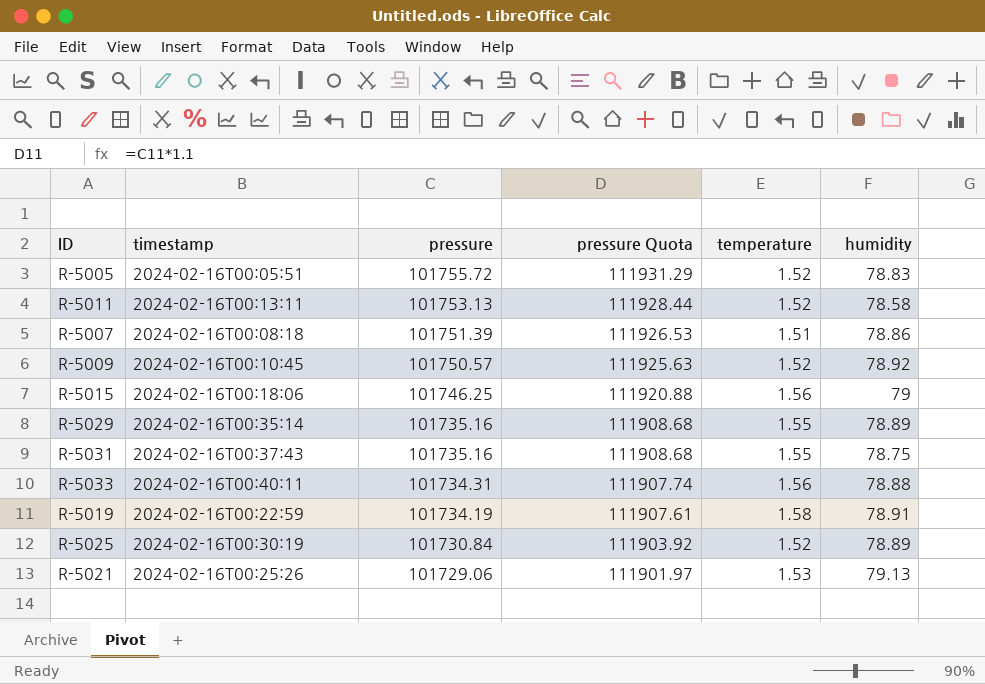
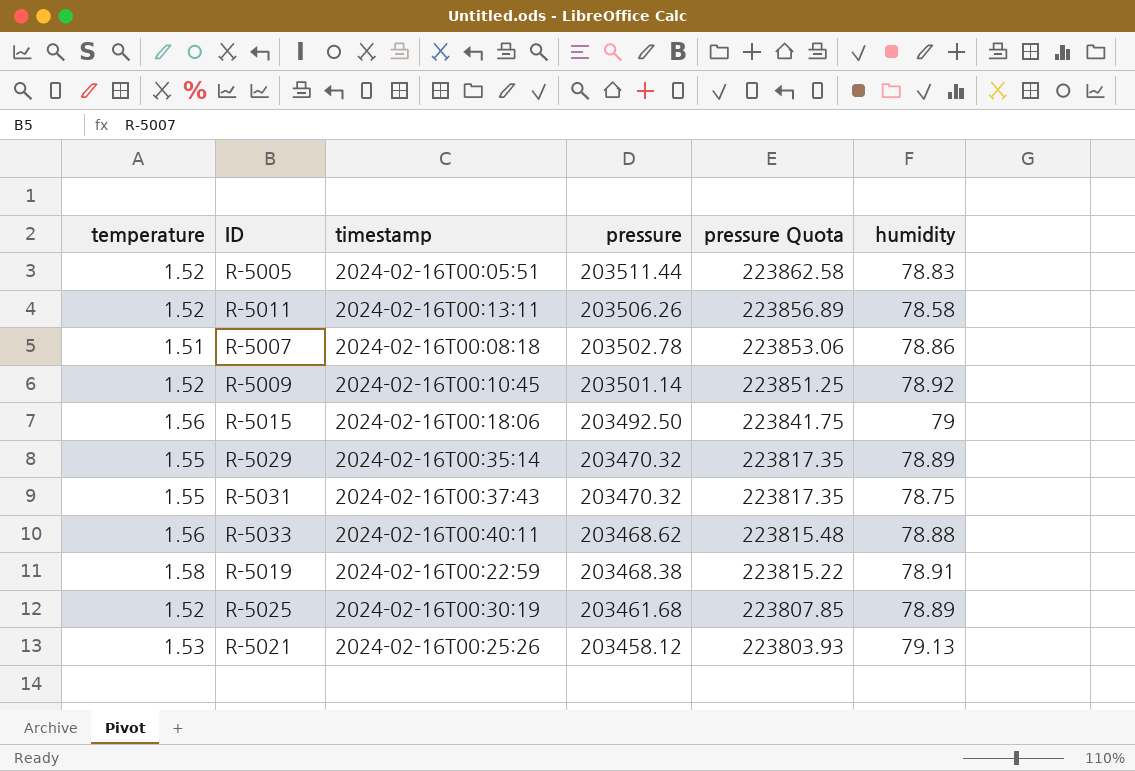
column temperature | position: 5 -> 1
R-5005 | pressure: 101755.72 -> 203511.44
R-5005 | pressure Quota: 111931.29 -> 223862.58
R-5011 | pressure: 101753.13 -> 203506.26
R-5011 | pressure Quota: 111928.44 -> 223856.89
R-5007 | pressure: 101751.39 -> 203502.78
R-5007 | pressure Quota: 111926.53 -> 223853.06
R-5009 | pressure: 101750.57 -> 203501.14
R-5009 | pressure Quota: 111925.63 -> 223851.25
R-5015 | pressure: 101746.25 -> 203492.50
R-5015 | pressure Quota: 111920.88 -> 223841.75
R-5029 | pressure: 101735.16 -> 203470.32
R-5029 | pressure Quota: 111908.68 -> 223817.35
R-5031 | pressure: 101735.16 -> 203470.32
R-5031 | pressure Quota: 111908.68 -> 223817.35
R-5033 | pressure: 101734.31 -> 203468.62
R-5033 | pressure Quota: 111907.74 -> 223815.48
R-5019 | pressure: 101734.19 -> 203468.38
R-5019 | pressure Quota: 111907.61 -> 223815.22
R-5025 | pressure: 101730.84 -> 203461.68
R-5025 | pressure Quota: 111903.92 -> 223807.85
R-5021 | pressure: 101729.06 -> 203458.12
R-5021 | pressure Quota: 111901.97 -> 223803.93

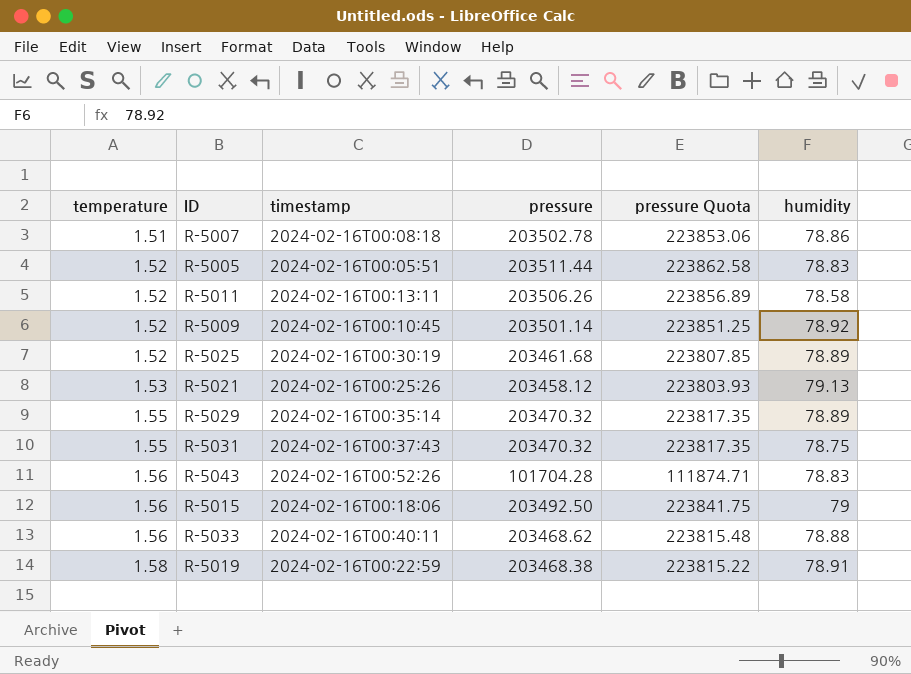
row order: pressure descending -> temperature ascending
row R-5043: none -> 1.56 | 2024-02-16T00:52:26 | 101704.28 | 111874.71 | 78.83

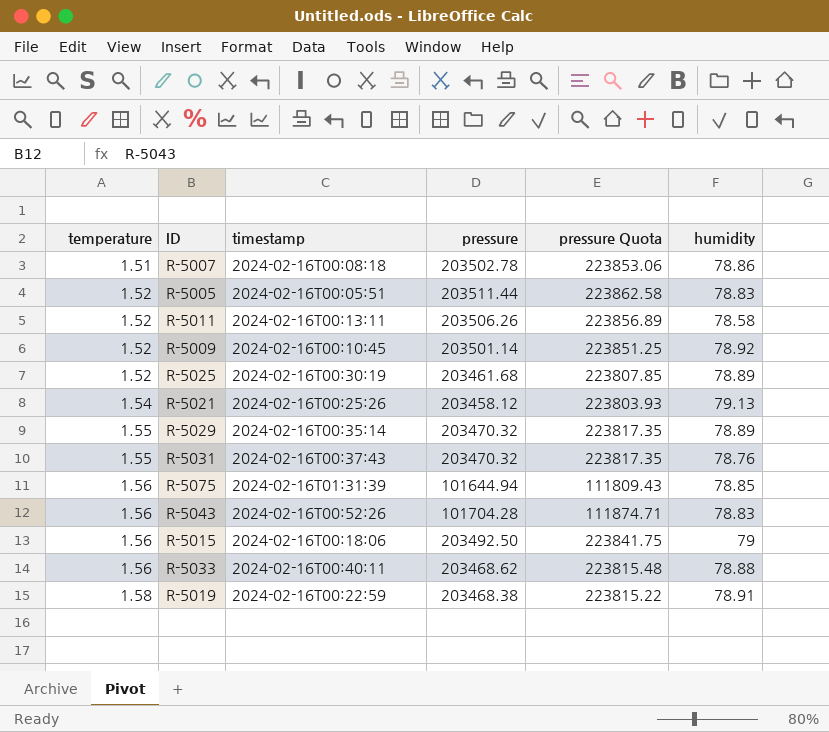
R-5021 | temperature: 1.53 -> 1.54
R-5031 | humidity: 78.75 -> 78.76
row R-5075: none -> 1.56 | 2024-02-16T01:31:39 | 101644.94 | 111809.43 | 78.85

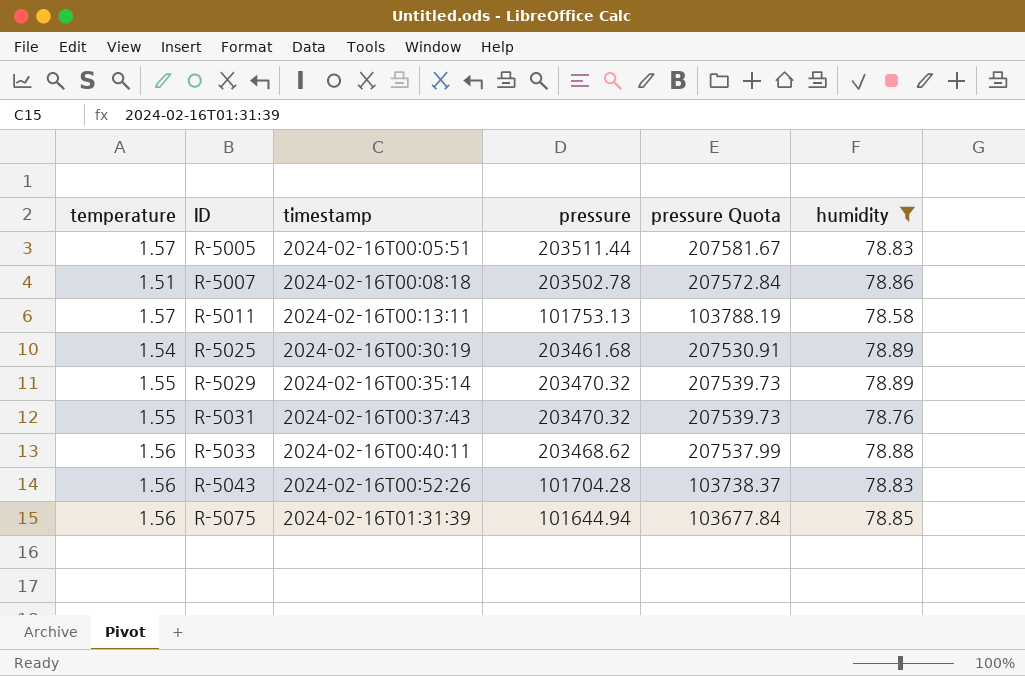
filter: none -> humidity <= 78.89
row order: temperature ascending -> ID ascending
column pressure Quota | formula: [pressure] * 1.1 -> [pressure] * 1.02
R-5005 | temperature: 1.52 -> 1.57
R-5011 | temperature: 1.52 -> 1.57
R-5011 | pressure: 203506.26 -> 101753.13
R-5025 | temperature: 1.52 -> 1.54

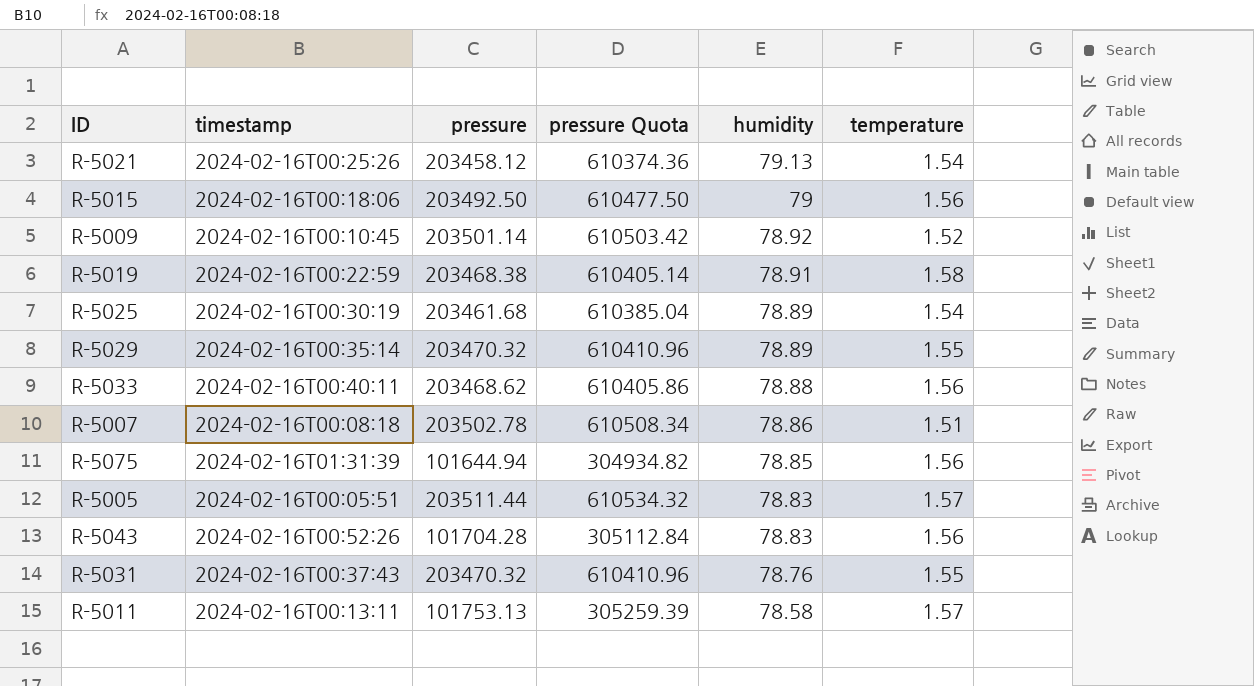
filter: humidity <= 78.89 -> none
row order: ID ascending -> humidity descending
column pressure Quota | formula: [pressure] * 1.02 -> [pressure] * 3
column temperature | position: 1 -> 6

